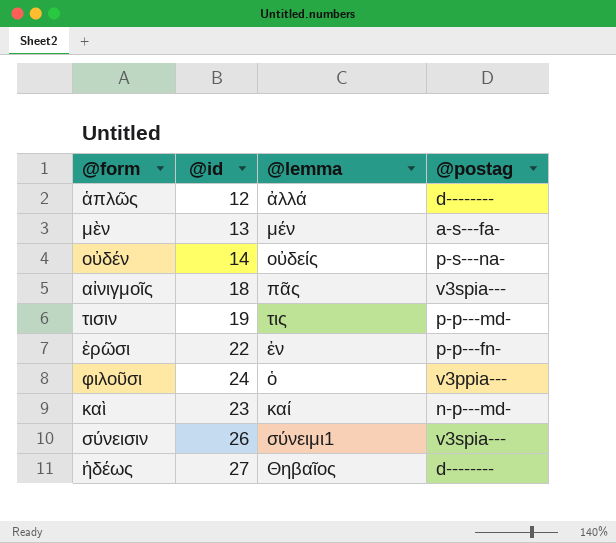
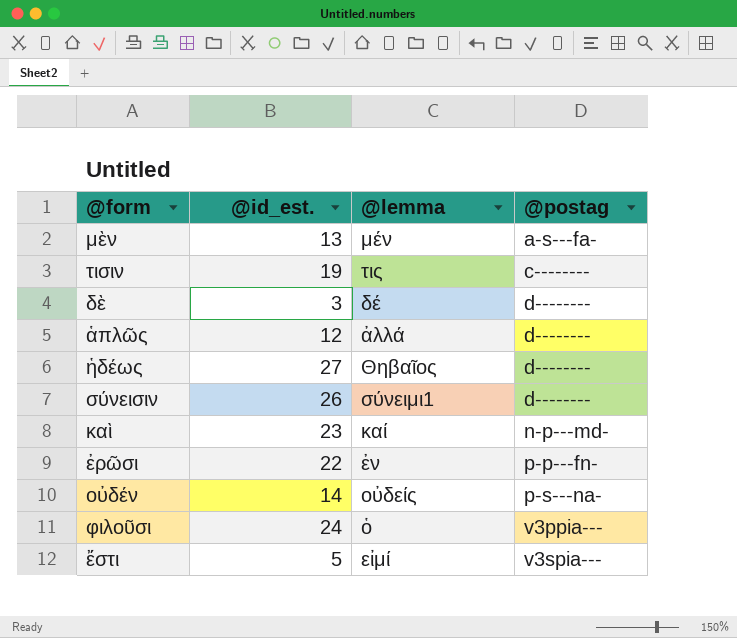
row order: none -> @postag ascending
column name: @id -> @id_est.
row αἰνιγμοῖς: 18 | πᾶς | v3spia--- -> none
τισιν | @postag: p-p---md- -> c--------
row δὲ: none -> 3 | δέ | d--------
σύνεισιν | @postag: v3spia--- -> d--------
row ἔστι: none -> 5 | εἰμί | v3spia---

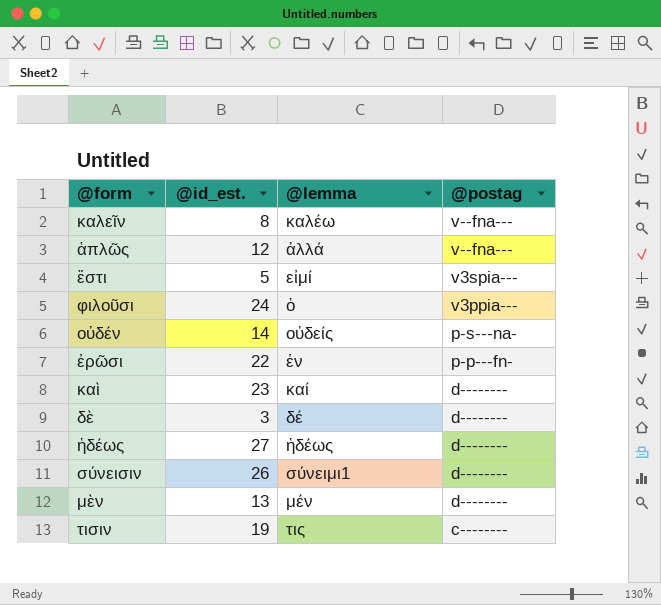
row order: @postag ascending -> @postag descending
row καλεῖν: none -> 8 | καλέω | v--fna---
ἁπλῶς | @postag: d-------- -> v--fna---
καὶ | @postag: n-p---md- -> d--------
ἡδέως | @lemma: Θηβαῖος -> ἡδέως
μὲν | @postag: a-s---fa- -> d--------

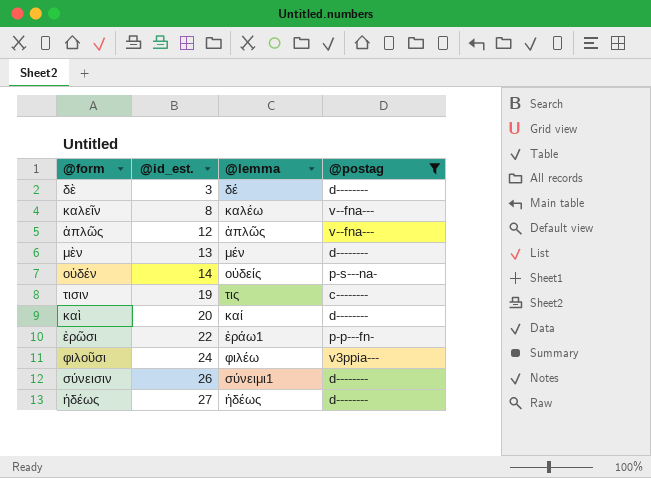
filter: none -> @postag != v3spia---
row order: @postag descending -> @id_est. ascending
ἁπλῶς | @lemma: ἀλλά -> ἁπλῶς
καὶ | @id_est.: 23 -> 20
ἐρῶσι | @lemma: ἐν -> ἐράω1
φιλοῦσι | @lemma: ὁ -> φιλέω

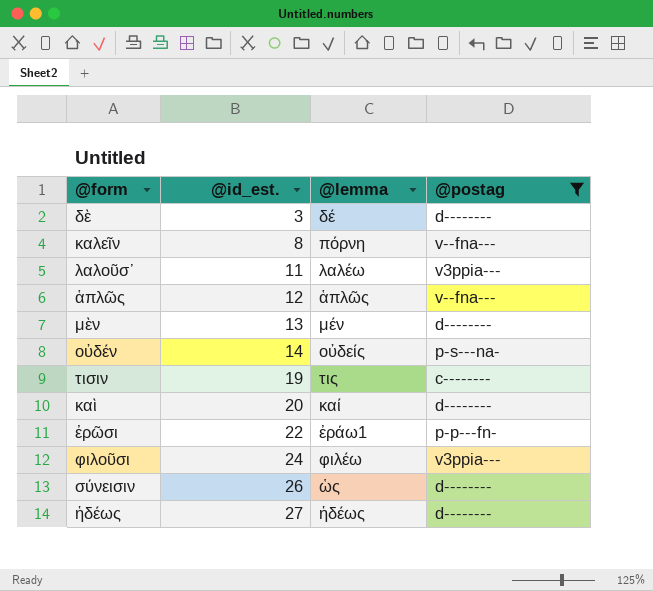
καλεῖν | @lemma: καλέω -> πόρνη
row λαλοῦσ᾽: none -> 11 | λαλέω | v3ppia---
σύνεισιν | @lemma: σύνειμι1 -> ὡς

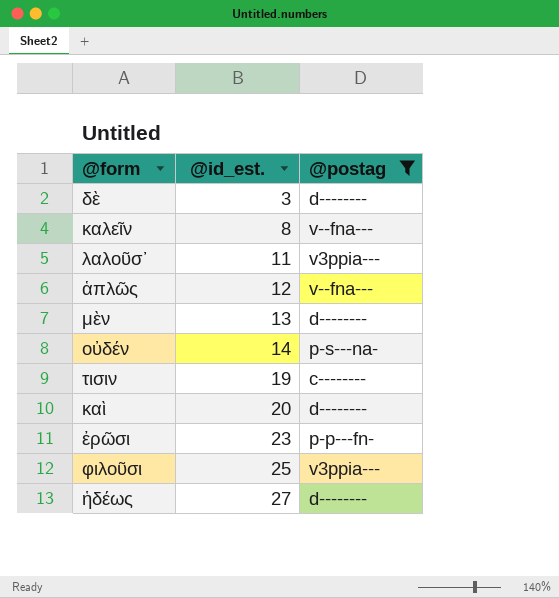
column @lemma | position: 3 -> none
row σύνεισιν: 26 | ὡς | d-------- -> none
ἐρῶσι | @id_est.: 22 -> 23
φιλοῦσι | @id_est.: 24 -> 25

